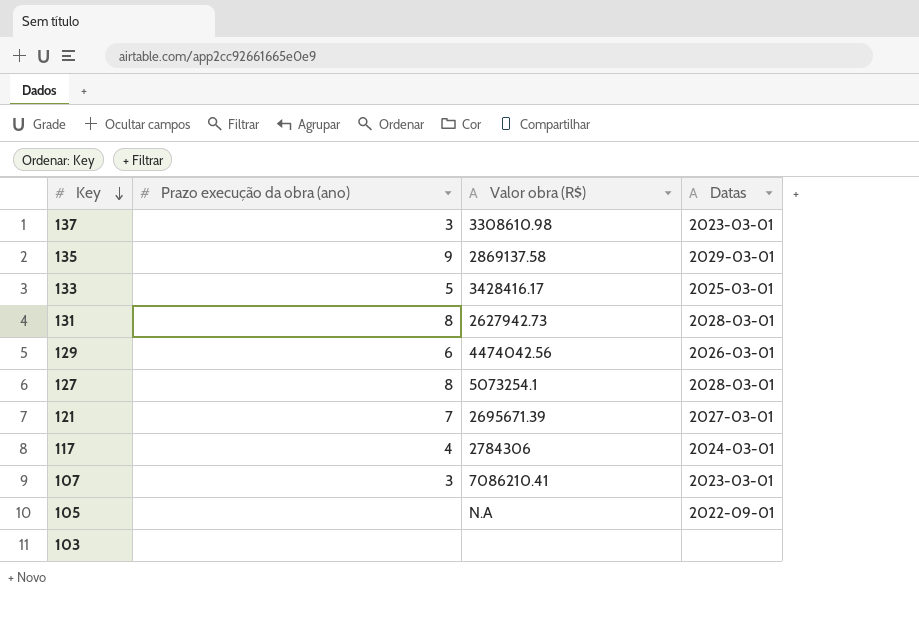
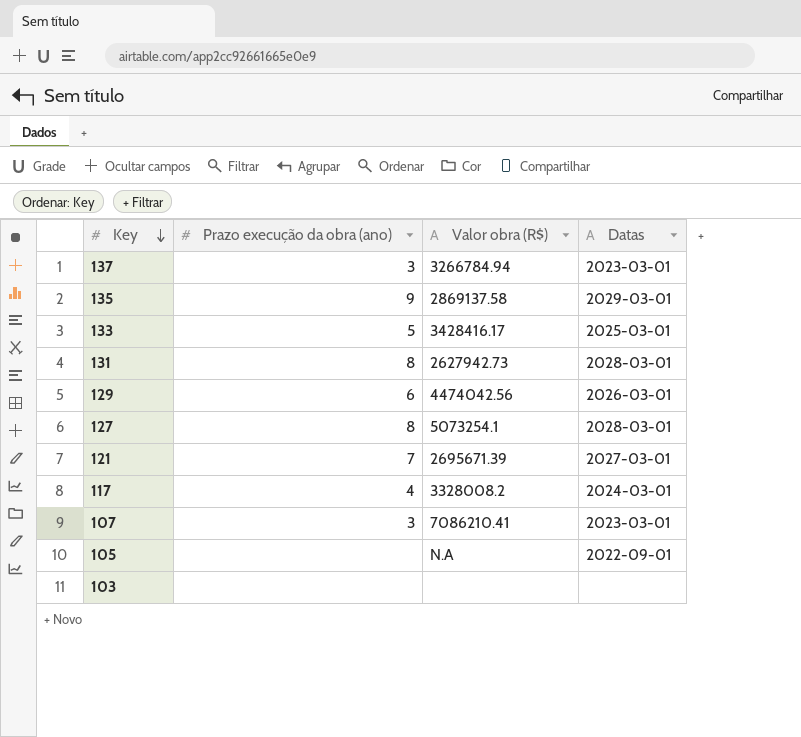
137 | Valor obra (R$): 3308610.98 -> 3266784.94
117 | Valor obra (R$): 2784306 -> 3328008.2

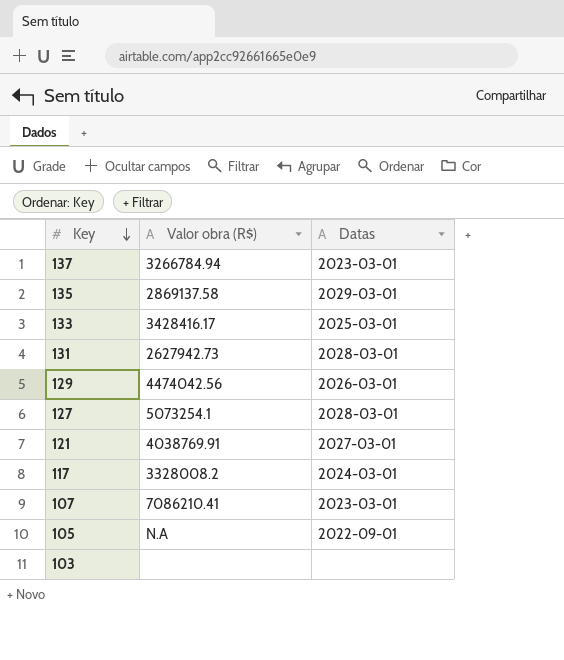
column Prazo execução da obra (ano) | position: 2 -> none
121 | Valor obra (R$): 2695671.39 -> 4038769.91

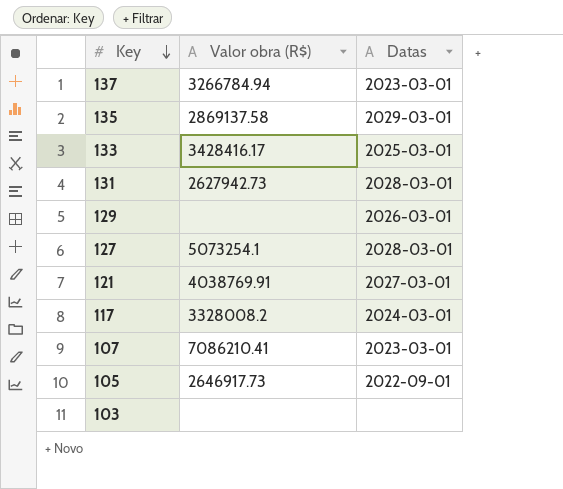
129 | Valor obra (R$): 4474042.56 -> none
105 | Valor obra (R$): N.A -> 2646917.73

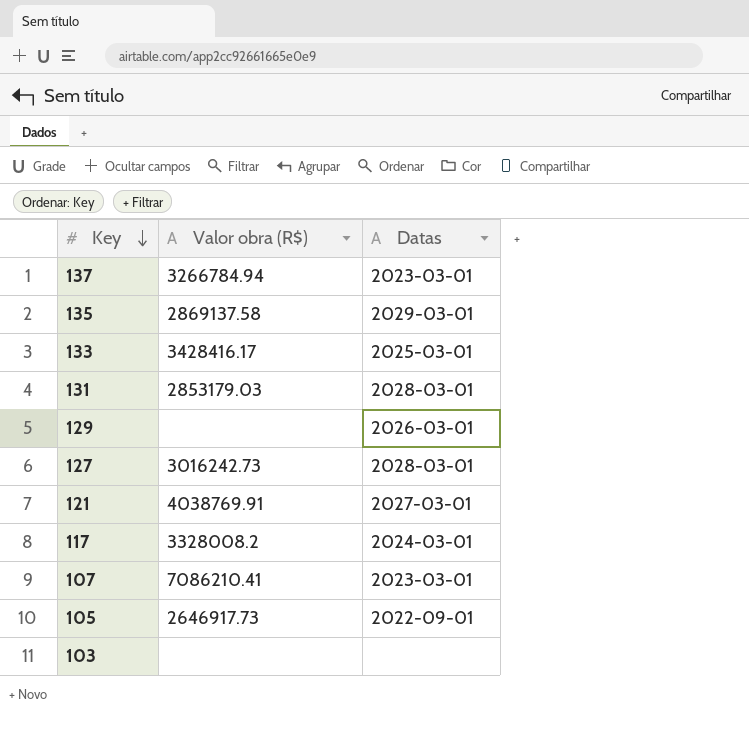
131 | Valor obra (R$): 2627942.73 -> 2853179.03
127 | Valor obra (R$): 5073254.1 -> 3016242.73

